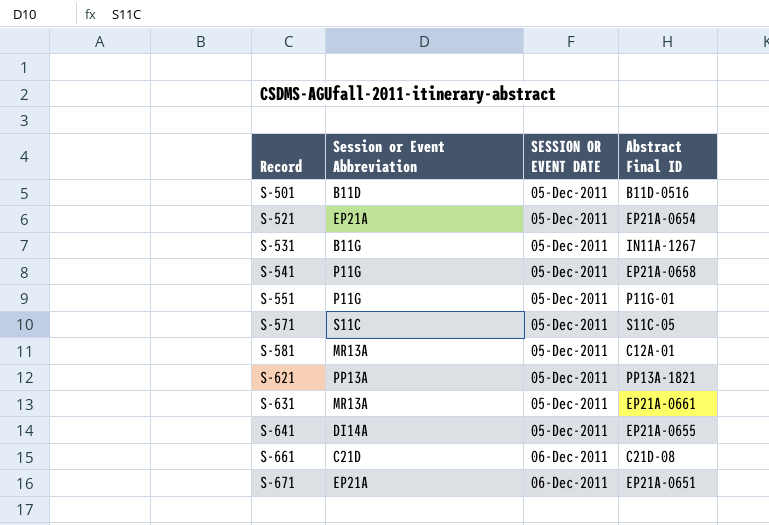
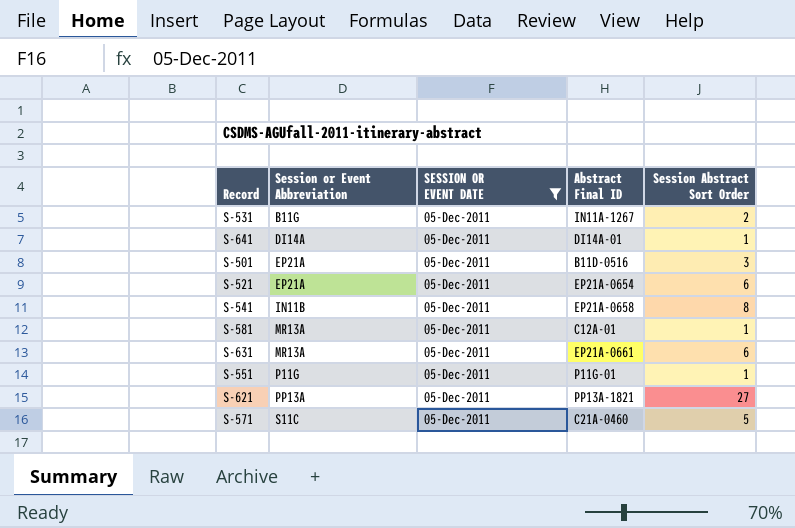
filter: none -> SESSION OR EVENT DATE = 05-Dec-2011
row order: Record ascending -> Session or Event Abbreviation ascending
column Session Abstract Sort Order | position: none -> 5
S-641 | Abstract Final ID: EP21A-0655 -> DI14A-01
S-501 | Session or Event Abbreviation: B11D -> EP21A
S-541 | Session or Event Abbreviation: P11G -> IN11B
S-571 | Abstract Final ID: S11C-05 -> C21A-0460

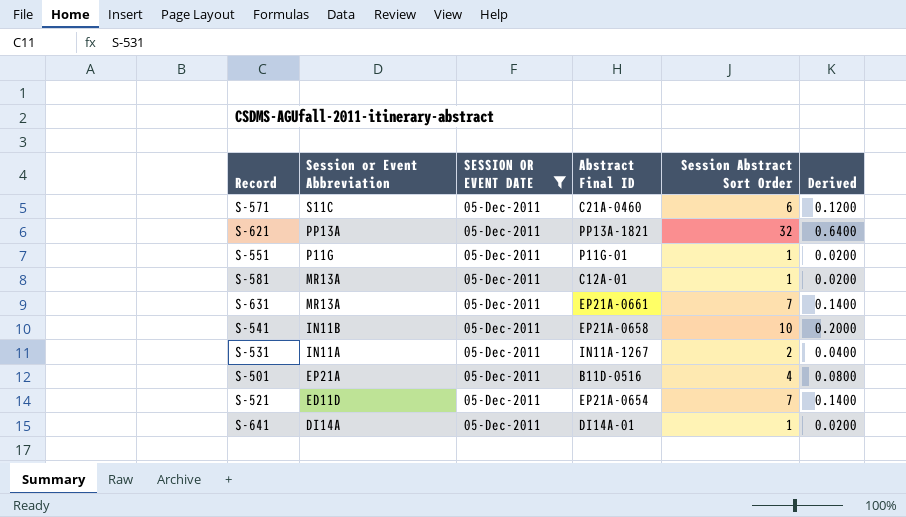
row order: Session or Event Abbreviation ascending -> Session or Event Abbreviation descending
column Derived | formula: none -> [Session Abstract Sort Order] * 0.02
S-571 | Session Abstract Sort Order: 5 -> 6
S-621 | Session Abstract Sort Order: 27 -> 32
S-631 | Session Abstract Sort Order: 6 -> 7
S-541 | Session Abstract Sort Order: 8 -> 10
S-531 | Session or Event Abbreviation: B11G -> IN11A
S-501 | Session Abstract Sort Order: 3 -> 4
S-521 | Session or Event Abbreviation: EP21A -> ED11D
S-521 | Session Abstract Sort Order: 6 -> 7

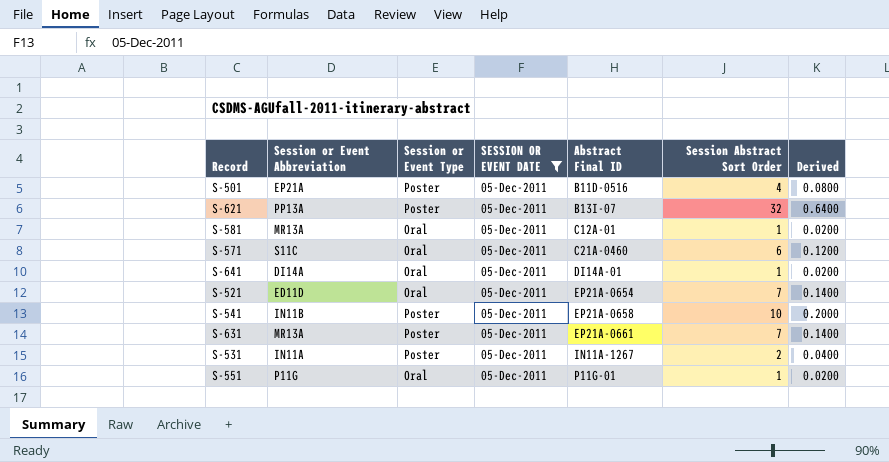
row order: Session or Event Abbreviation descending -> Abstract Final ID ascending
column Session or Event Type | position: none -> 3
S-621 | Abstract Final ID: PP13A-1821 -> B13I-07

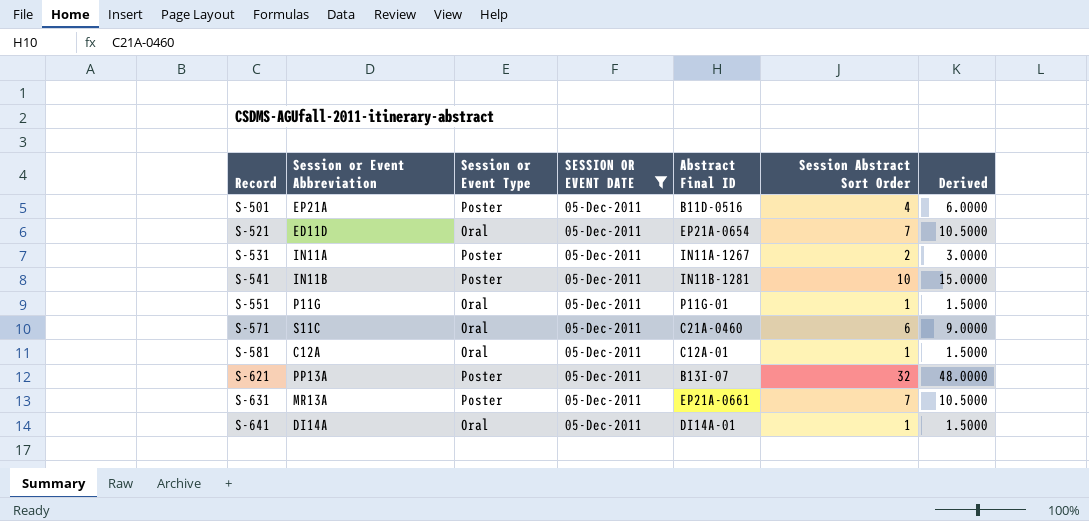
row order: Abstract Final ID ascending -> Record ascending
column Derived | formula: [Session Abstract Sort Order] * 0.02 -> [Session Abstract Sort Order] * 1.5
S-541 | Abstract Final ID: EP21A-0658 -> IN11B-1281
S-581 | Session or Event Abbreviation: MR13A -> C12A

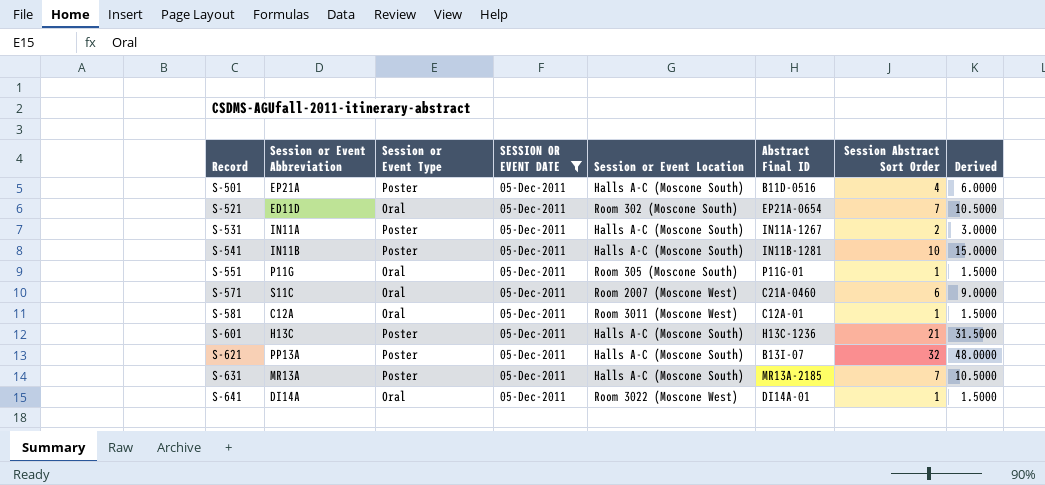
column Session or Event Location | position: none -> 5
row S-601: none -> H13C | Poster | 05-Dec-2011 | Halls A-C (Moscone South) | H13C-1236 | 21 | 31.5000
S-631 | Abstract Final ID: EP21A-0661 -> MR13A-2185

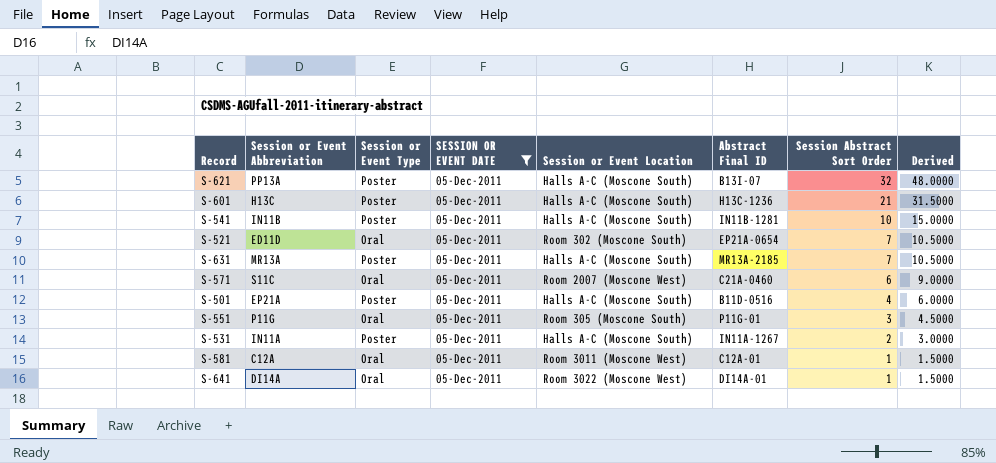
row order: Record ascending -> Session Abstract Sort Order descending
S-551 | Session Abstract Sort Order: 1 -> 3
S-551 | Derived: 1.5000 -> 4.5000

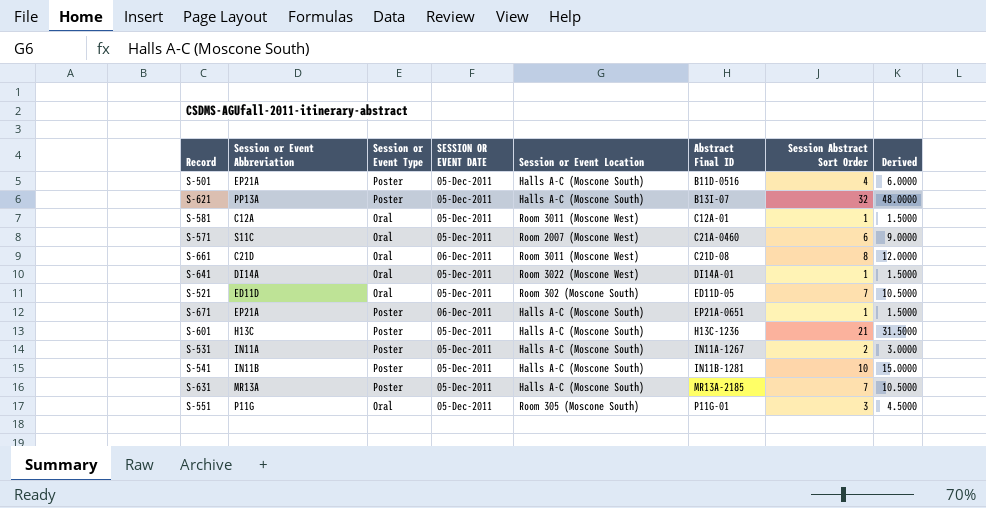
filter: SESSION OR EVENT DATE = 05-Dec-2011 -> none
row order: Session Abstract Sort Order descending -> Abstract Final ID ascending
S-521 | Abstract Final ID: EP21A-0654 -> ED11D-05

